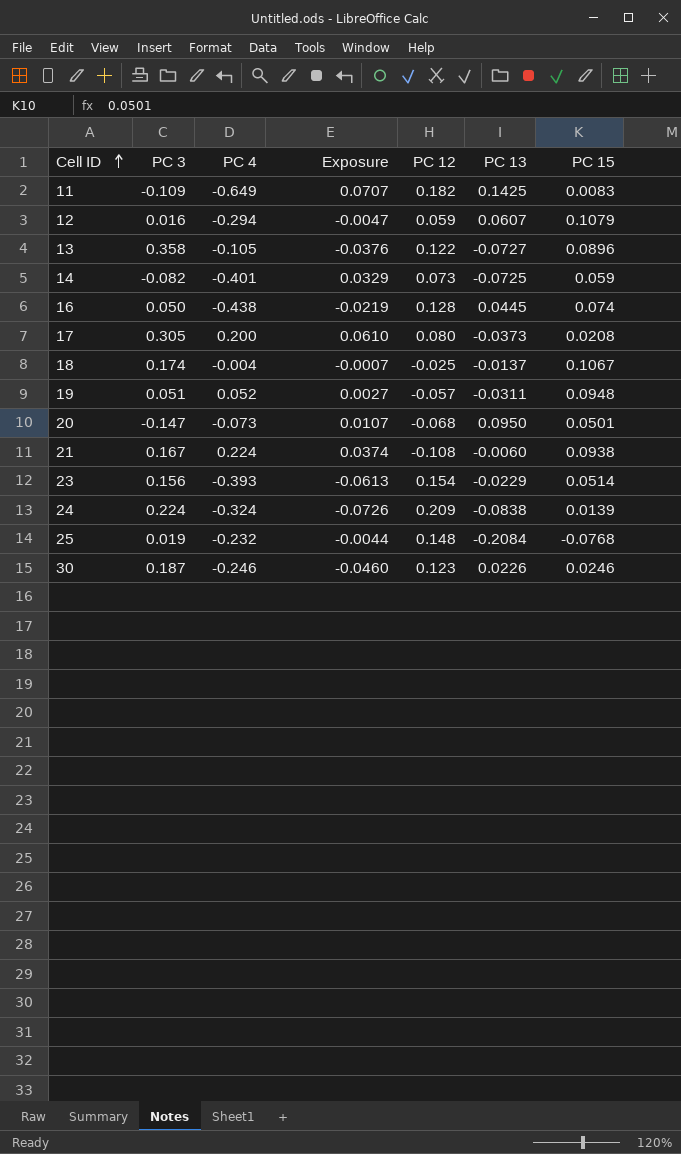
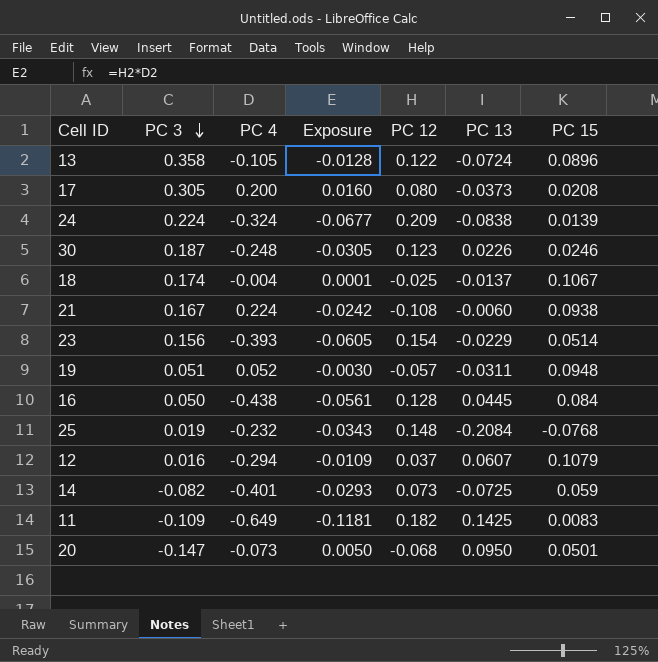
row order: Cell ID ascending -> PC 3 descending
column Exposure | formula: [PC 3] * [PC 4] -> [PC 4] * [PC 12]
13 | PC 13: -0.0727 -> -0.0724
30 | PC 4: -0.246 -> -0.248
16 | PC 15: 0.074 -> 0.084
12 | PC 12: 0.059 -> 0.037

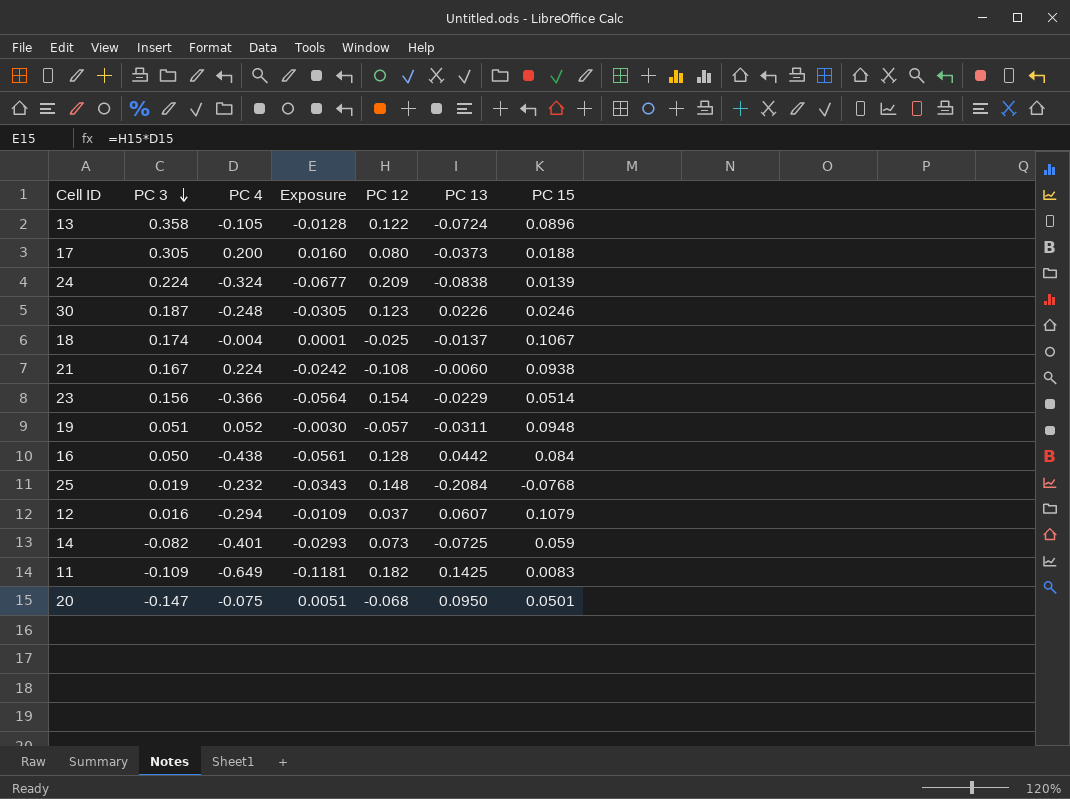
17 | PC 15: 0.0208 -> 0.0188
23 | PC 4: -0.393 -> -0.366
23 | Exposure: -0.0605 -> -0.0564
16 | PC 13: 0.0445 -> 0.0442
20 | PC 4: -0.073 -> -0.075
20 | Exposure: 0.0050 -> 0.0051

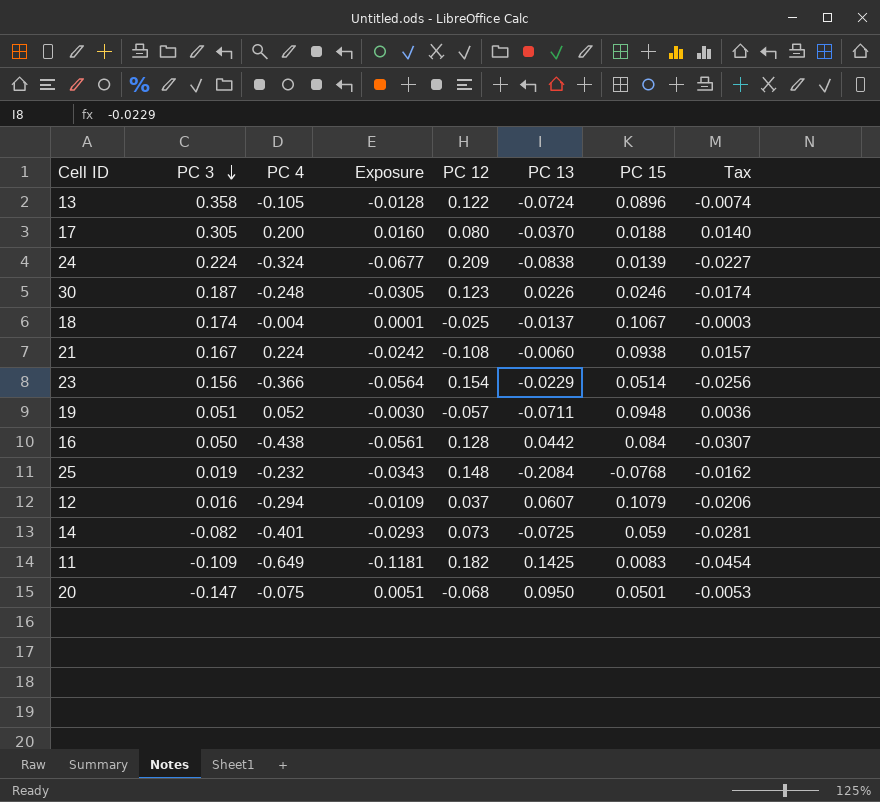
column Tax | formula: none -> [PC 4] * 0.07
17 | PC 13: -0.0373 -> -0.0370
19 | PC 13: -0.0311 -> -0.0711

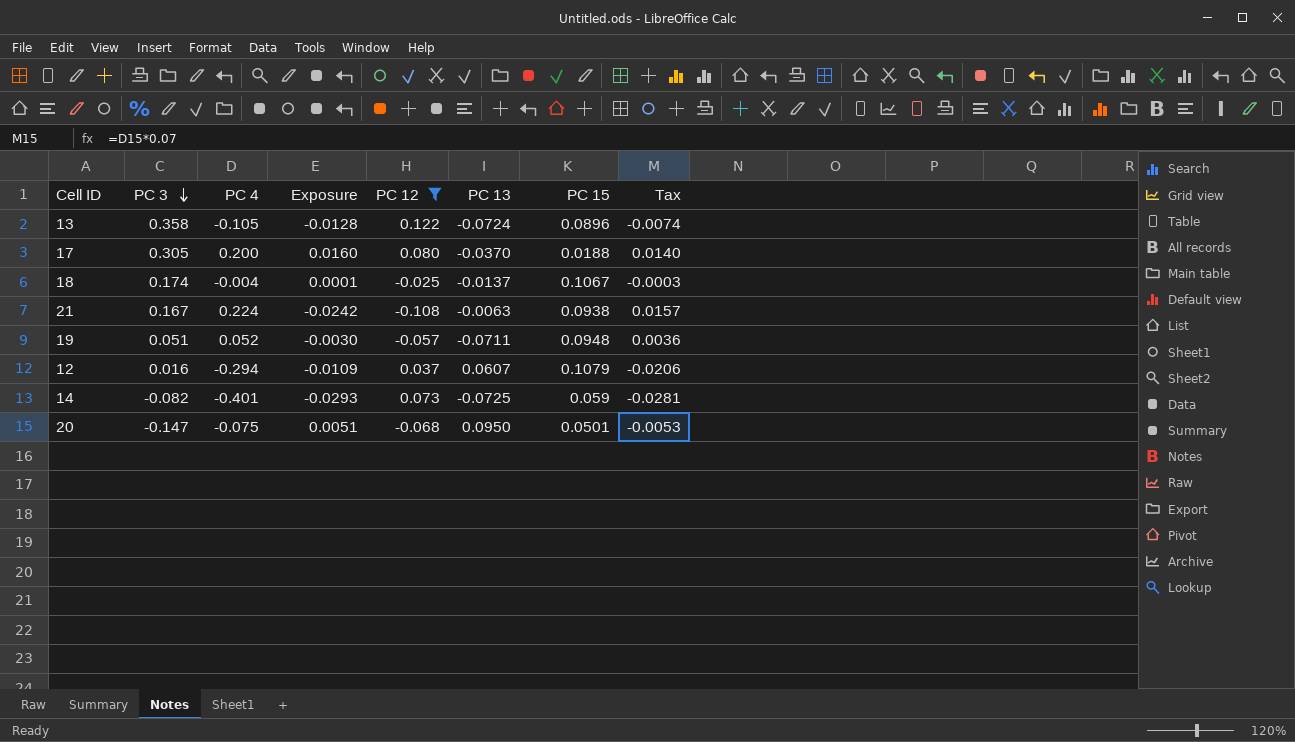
filter: none -> PC 12 <= 0.122
21 | PC 13: -0.0060 -> -0.0063

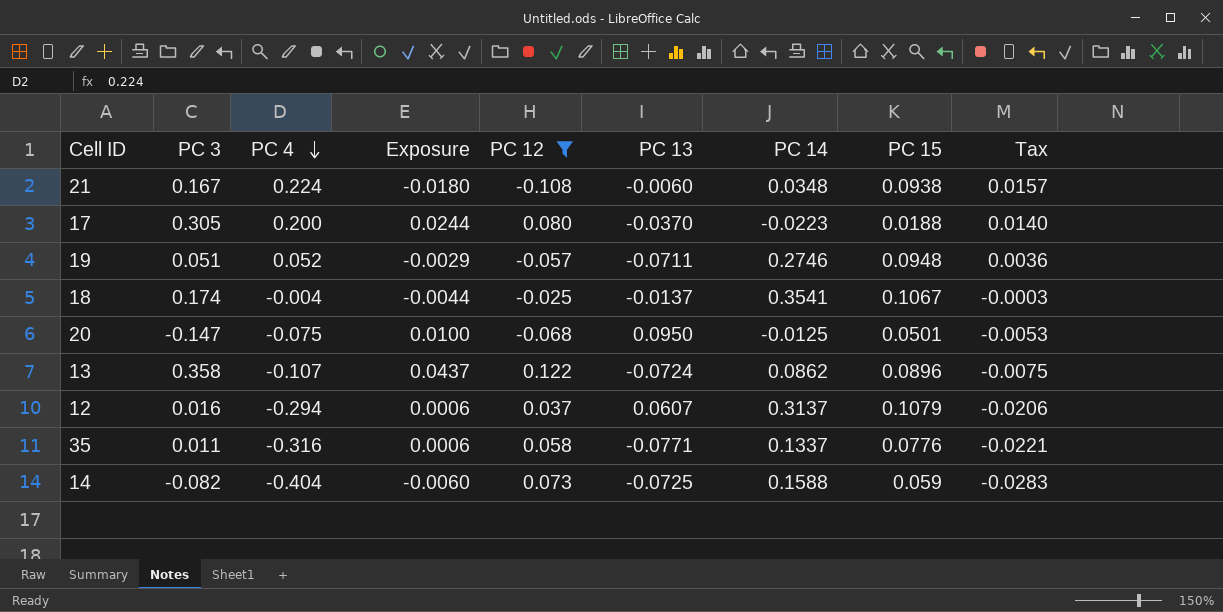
row order: PC 3 descending -> PC 4 descending
column Exposure | formula: [PC 4] * [PC 12] -> [PC 3] * [PC 12]
column PC 14 | position: none -> 7
21 | PC 13: -0.0063 -> -0.0060
13 | PC 4: -0.105 -> -0.107
13 | Tax: -0.0074 -> -0.0075
row 35: none -> 0.011 | -0.316 | 0.0006 | 0.058 | -0.0771 | 0.1337 | 0.0776 | -0.0221
14 | PC 4: -0.401 -> -0.404
14 | Tax: -0.0281 -> -0.0283

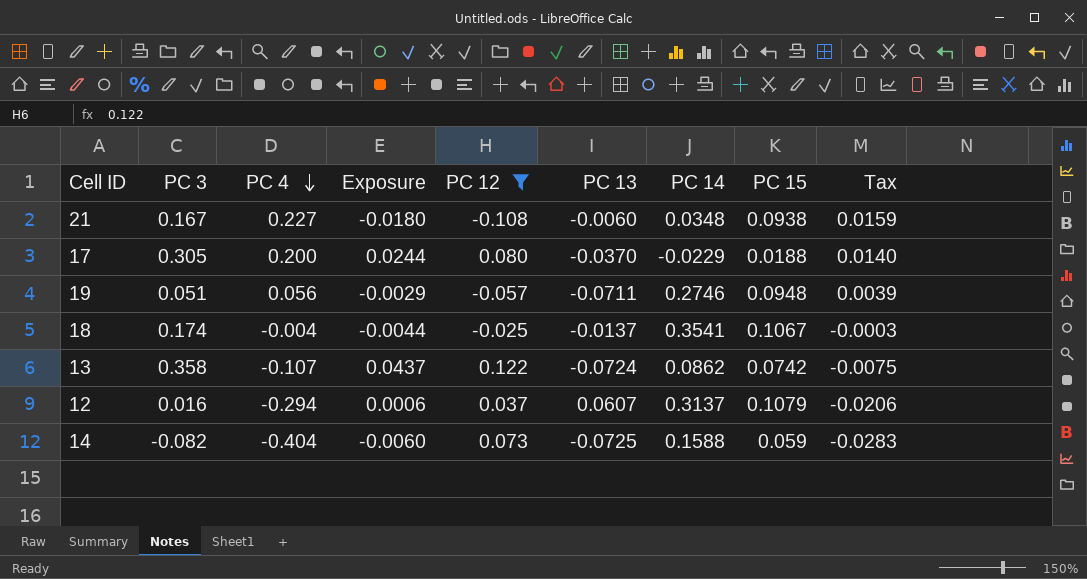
row 20: -0.147 | -0.075 | 0.0100 | -0.068 | 0.0950 | -0.0125 | 0.0501 | -0.0053 -> none
row 35: 0.011 | -0.316 | 0.0006 | 0.058 | -0.0771 | 0.1337 | 0.0776 | -0.0221 -> none
21 | PC 4: 0.224 -> 0.227
21 | Tax: 0.0157 -> 0.0159
17 | PC 14: -0.0223 -> -0.0229
19 | PC 4: 0.052 -> 0.056
19 | Tax: 0.0036 -> 0.0039
13 | PC 15: 0.0896 -> 0.0742

